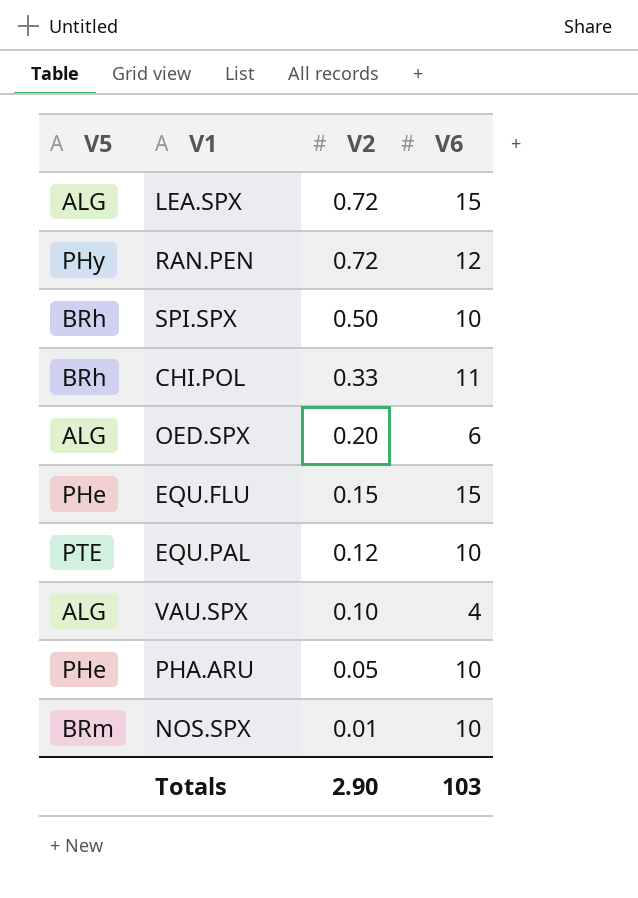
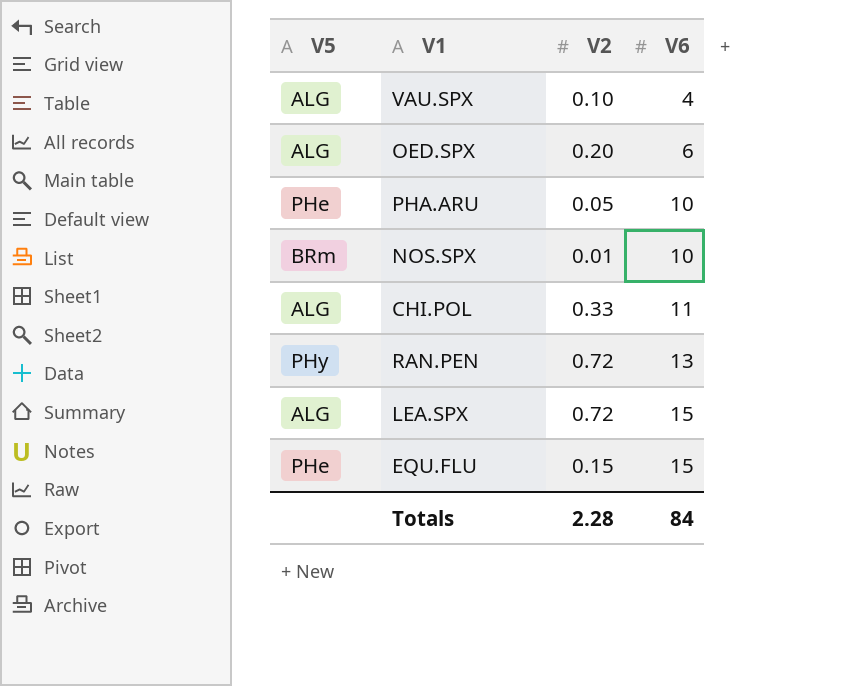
row order: V2 descending -> V6 ascending
row SPI.SPX: BRh | 0.50 | 10 -> none
row EQU.PAL: PTE | 0.12 | 10 -> none
CHI.POL | V5: BRh -> ALG
RAN.PEN | V6: 12 -> 13
Totals | V2: 2.90 -> 2.28
Totals | V6: 103 -> 84

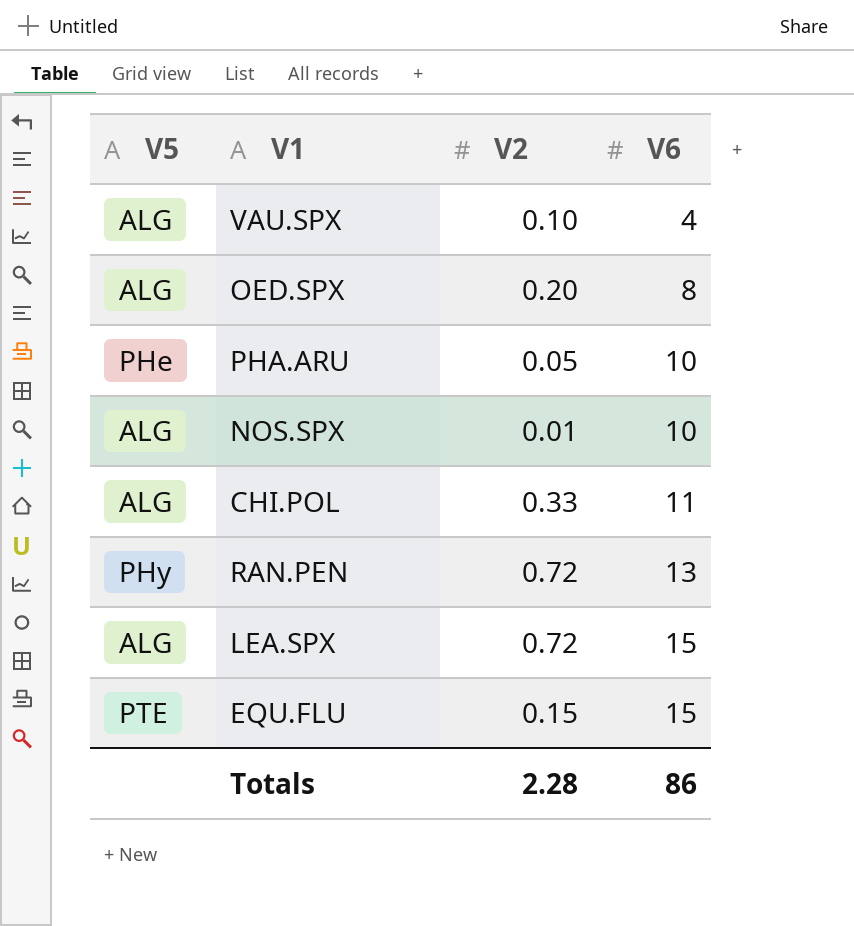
OED.SPX | V6: 6 -> 8
NOS.SPX | V5: BRm -> ALG
EQU.FLU | V5: PHe -> PTE
Totals | V6: 84 -> 86

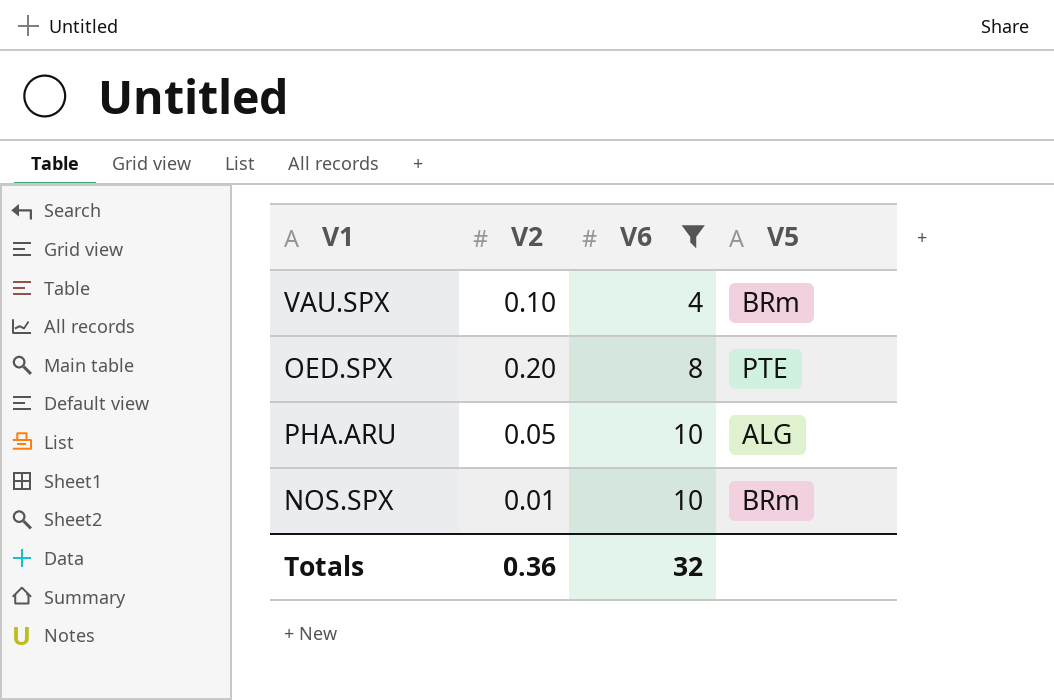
filter: none -> V6 <= 10
column V5 | position: 1 -> 4
VAU.SPX | V5: ALG -> BRm
OED.SPX | V5: ALG -> PTE
PHA.ARU | V5: PHe -> ALG
NOS.SPX | V5: ALG -> BRm
Totals | V2: 2.28 -> 0.36
Totals | V6: 86 -> 32

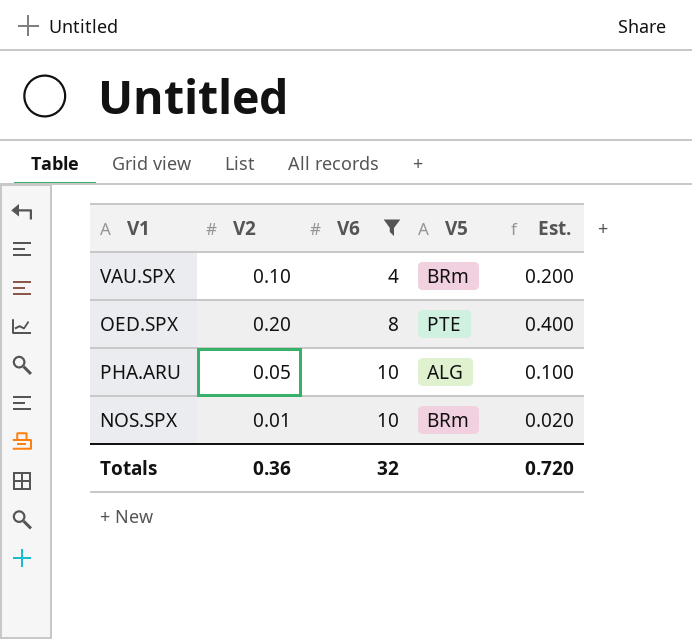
column Est. | formula: none -> [V2] * 2

